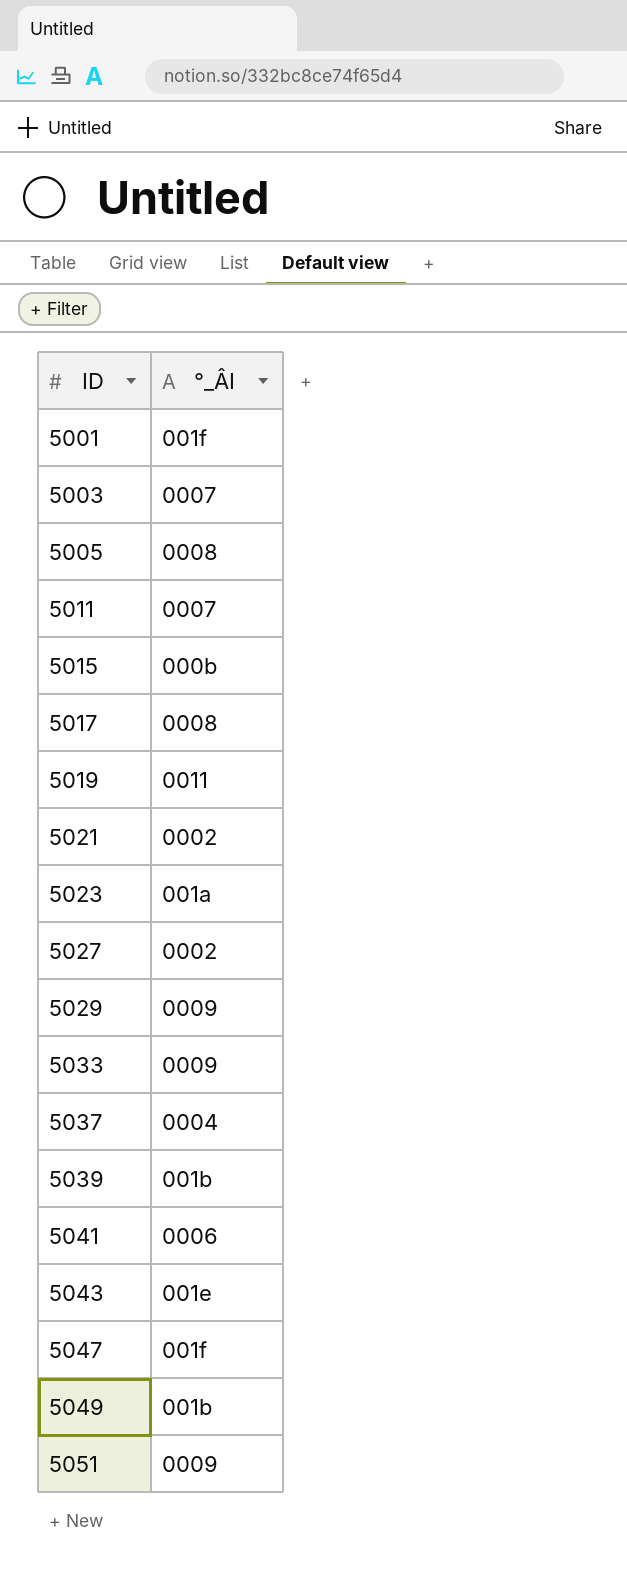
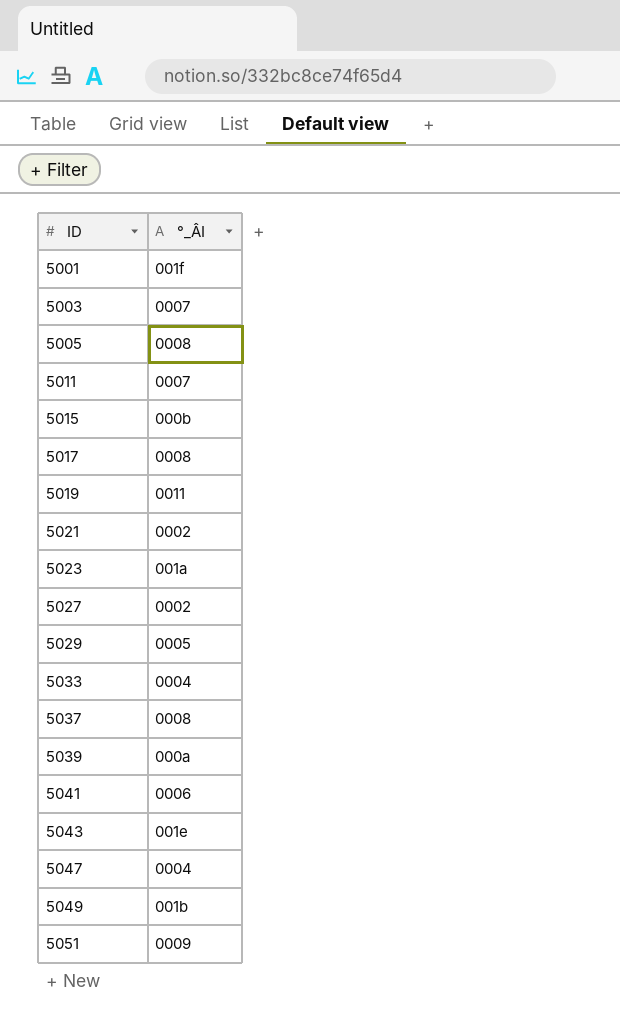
5029 | °_ÂI: 0009 -> 0005
5033 | °_ÂI: 0009 -> 0004
5037 | °_ÂI: 0004 -> 0008
5039 | °_ÂI: 001b -> 000a
5047 | °_ÂI: 001f -> 0004

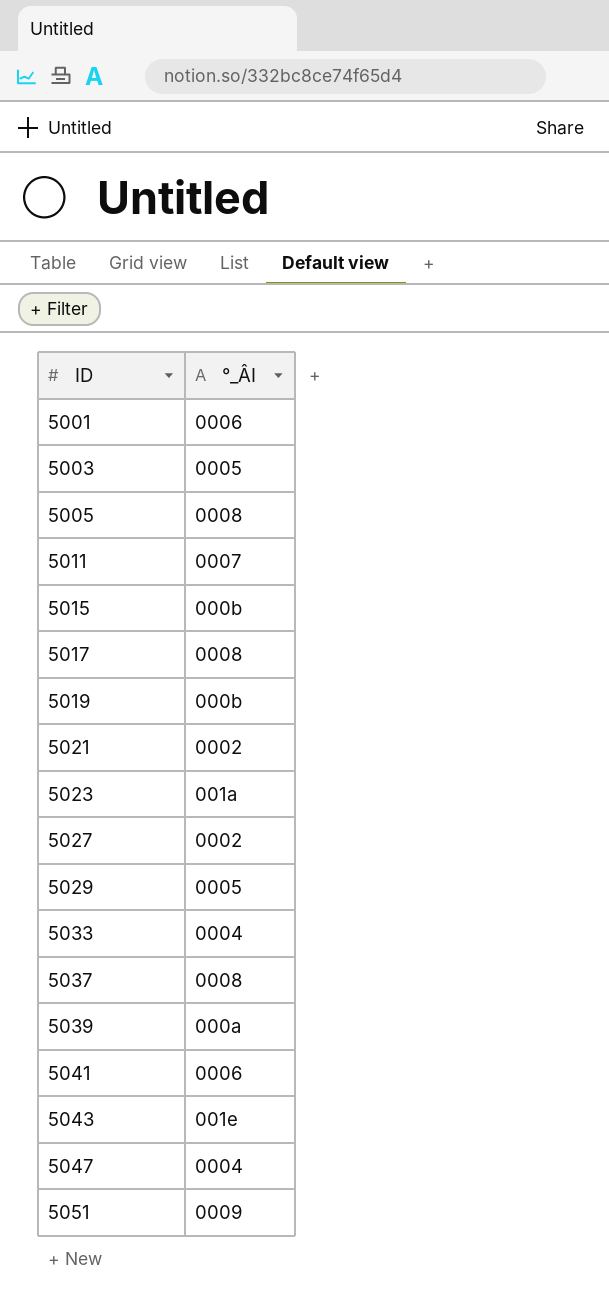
row 5049: 001b -> none
5001 | °_ÂI: 001f -> 0006
5003 | °_ÂI: 0007 -> 0005
5019 | °_ÂI: 0011 -> 000b

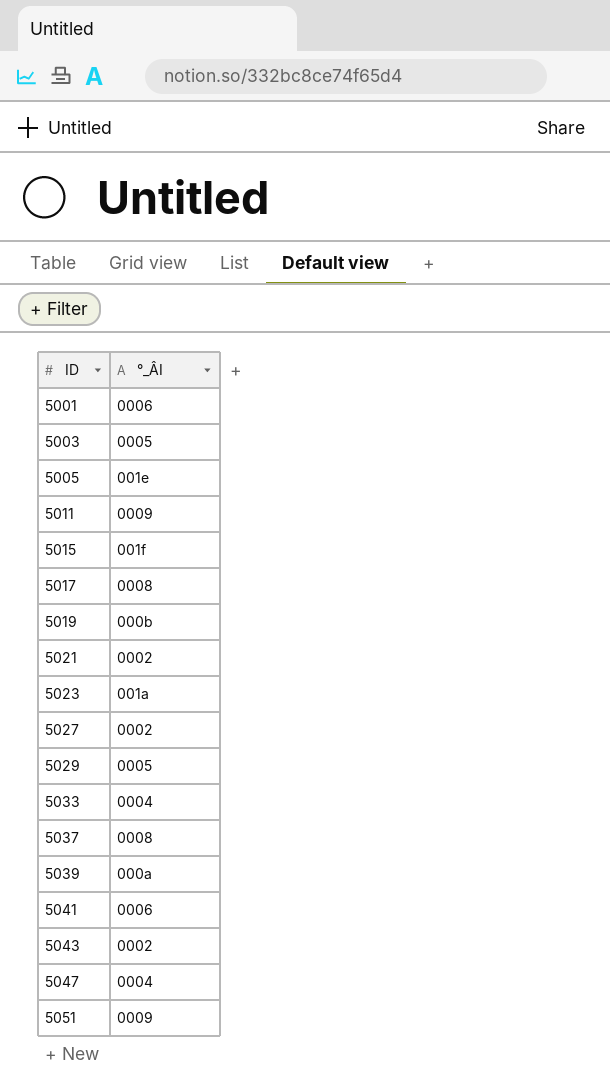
5005 | °_ÂI: 0008 -> 001e
5011 | °_ÂI: 0007 -> 0009
5015 | °_ÂI: 000b -> 001f
5043 | °_ÂI: 001e -> 0002

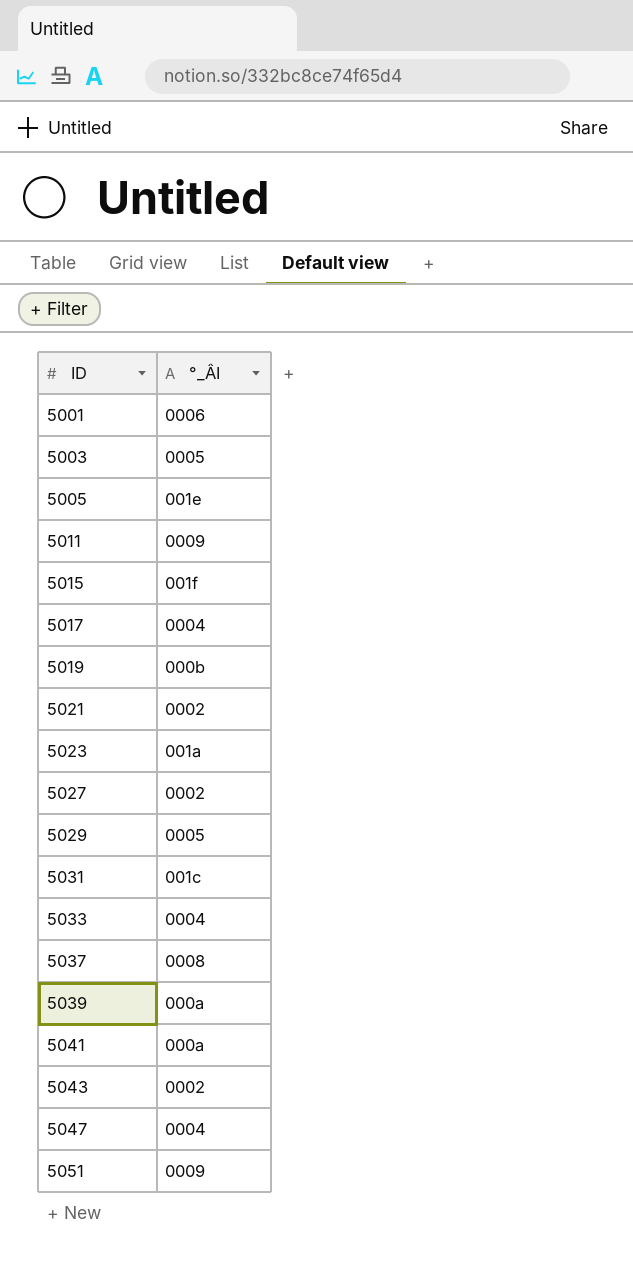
5017 | °_ÂI: 0008 -> 0004
row 5031: none -> 001c
5041 | °_ÂI: 0006 -> 000a

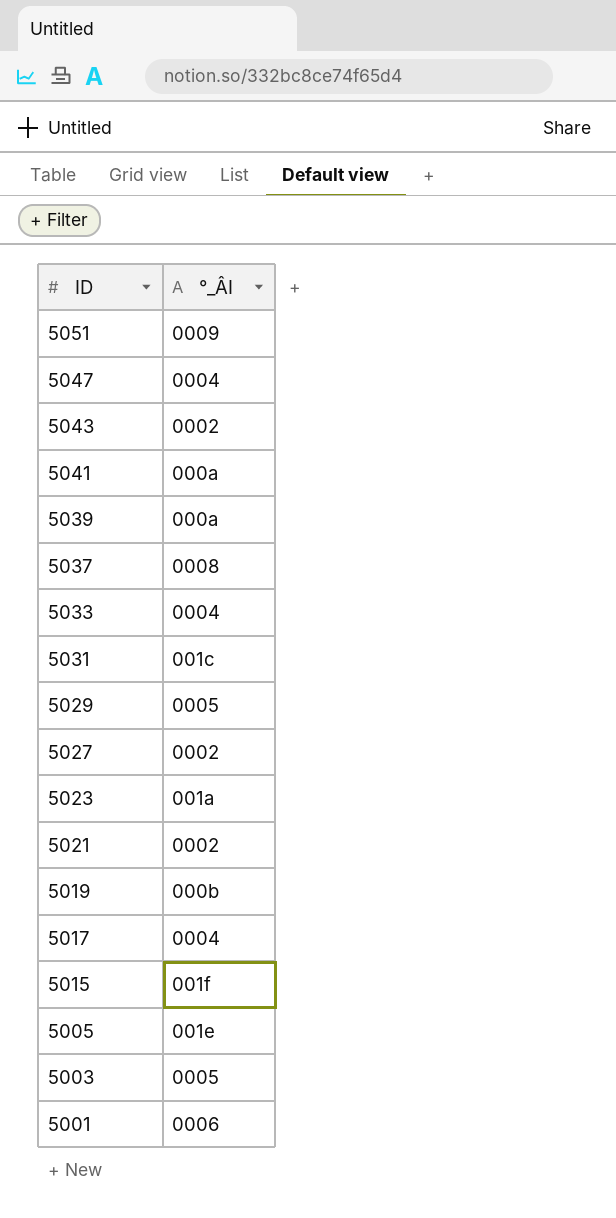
row order: ID ascending -> ID descending
row 5011: 0009 -> none

